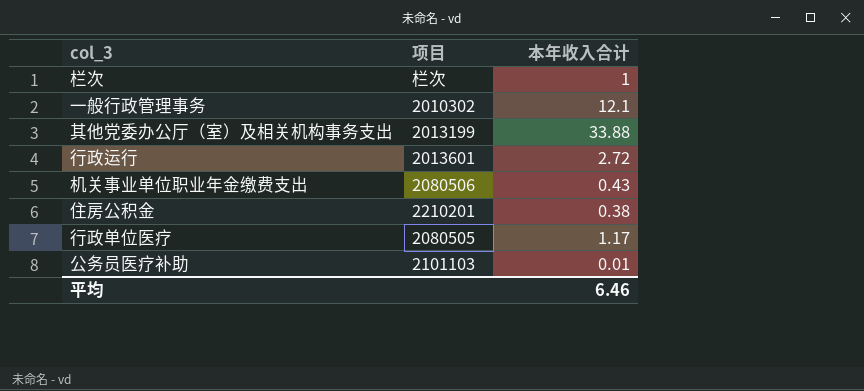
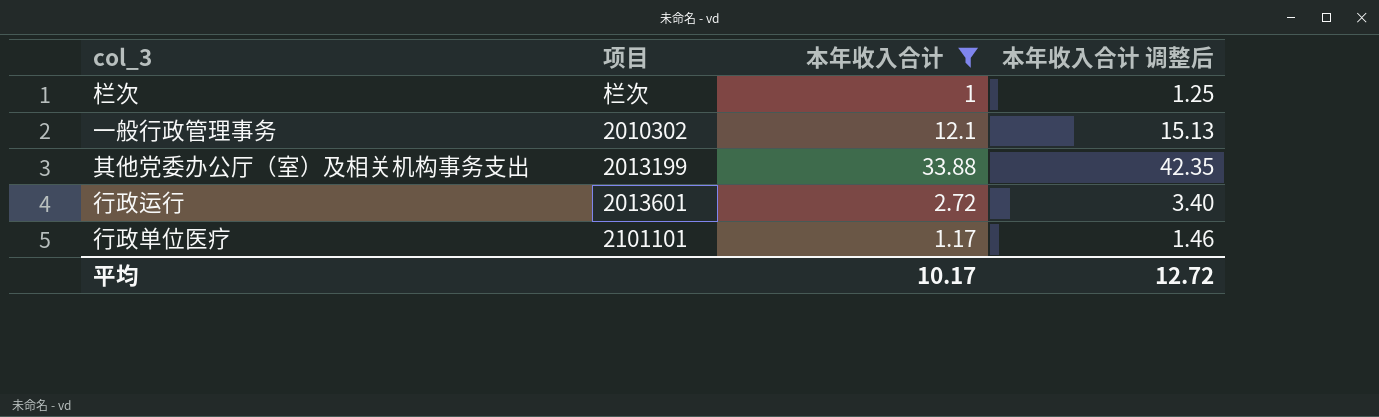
filter: none -> 本年收入合计 >= 1
column 本年收入合计 调整后 | formula: none -> [本年收入合计] * 1.25
行政单位医疗 | 项目: 2080505 -> 2101101
平均 | 本年收入合计: 6.46 -> 10.17

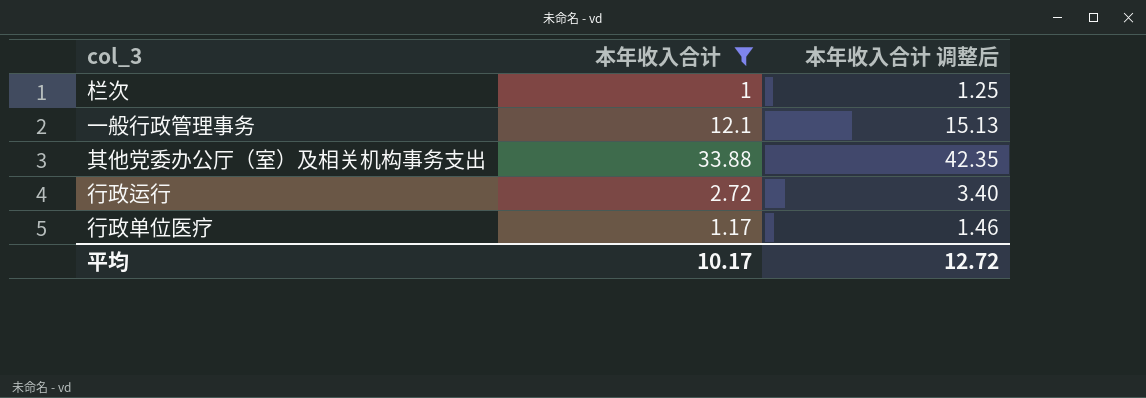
column 项目 | position: 2 -> none

